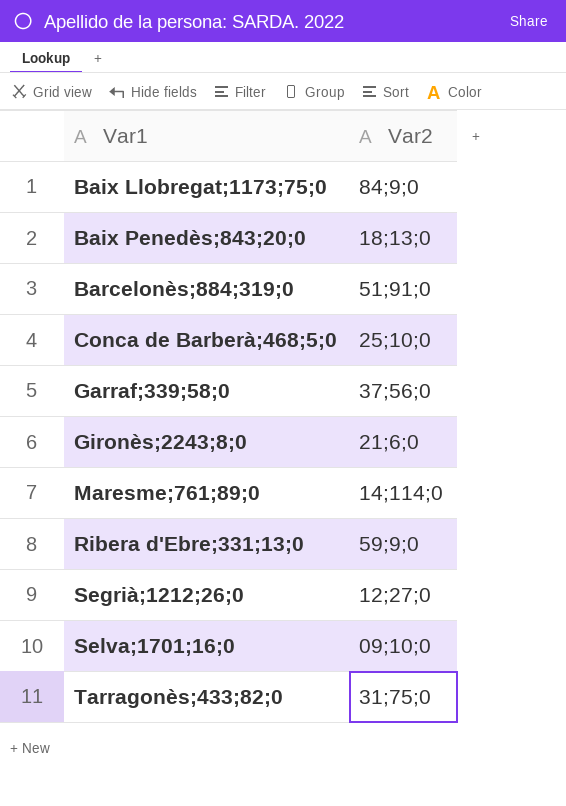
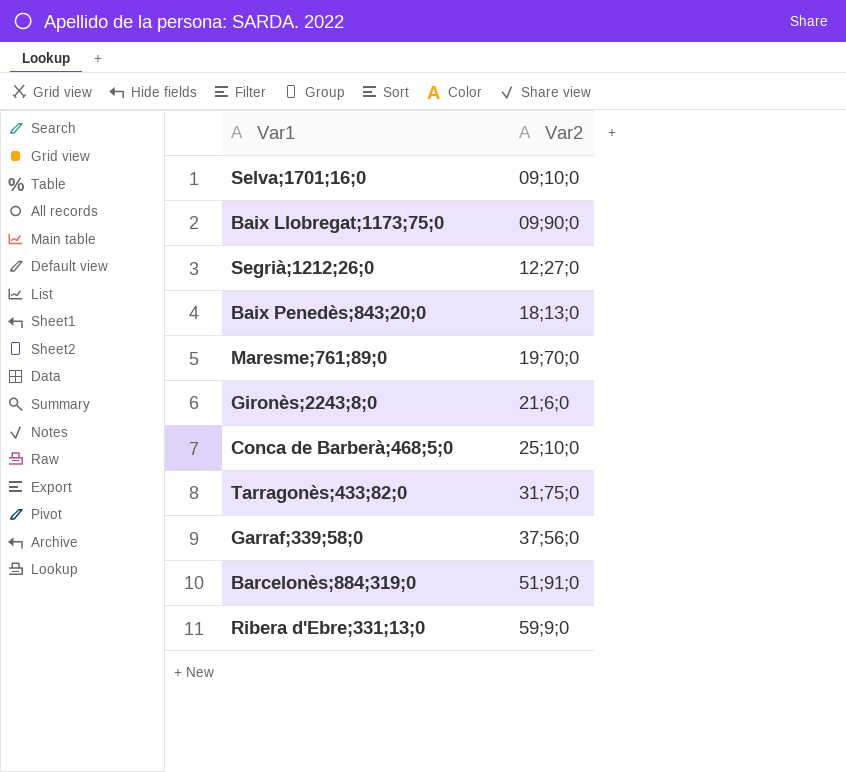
row order: Var1 ascending -> Var2 ascending
Baix Llobregat;1173;75;0 | Var2: 84;9;0 -> 09;90;0
Maresme;761;89;0 | Var2: 14;114;0 -> 19;70;0

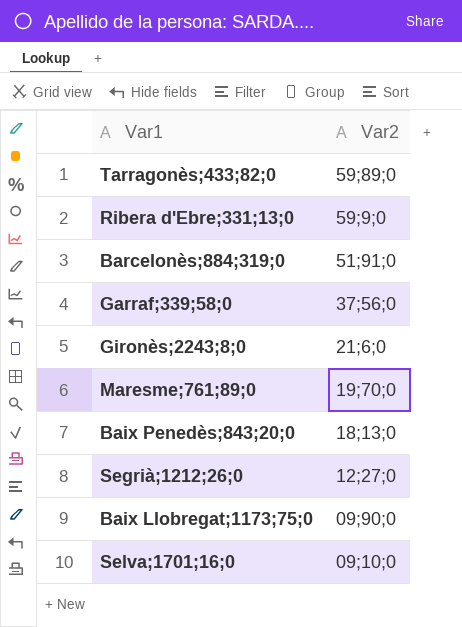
row order: Var2 ascending -> Var2 descending
row Conca de Barberà;468;5;0: 25;10;0 -> none
Tarragonès;433;82;0 | Var2: 31;75;0 -> 59;89;0

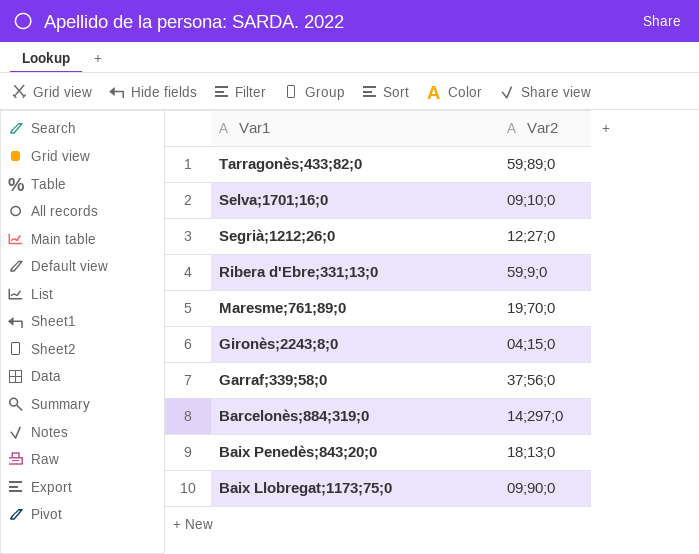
row order: Var2 descending -> Var1 descending
Gironès;2243;8;0 | Var2: 21;6;0 -> 04;15;0
Barcelonès;884;319;0 | Var2: 51;91;0 -> 14;297;0

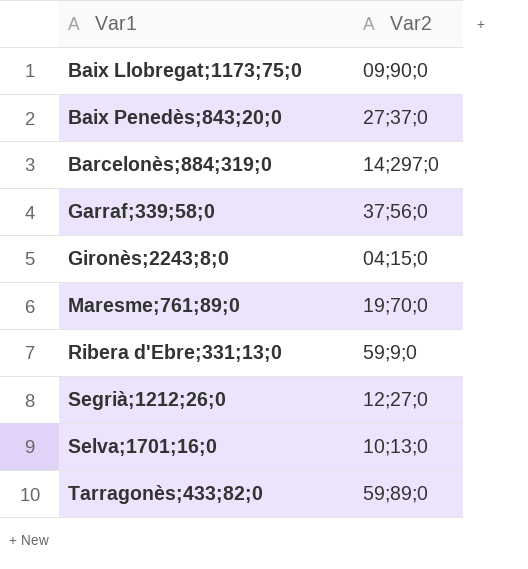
row order: Var1 descending -> Var1 ascending
Baix Penedès;843;20;0 | Var2: 18;13;0 -> 27;37;0
Selva;1701;16;0 | Var2: 09;10;0 -> 10;13;0

